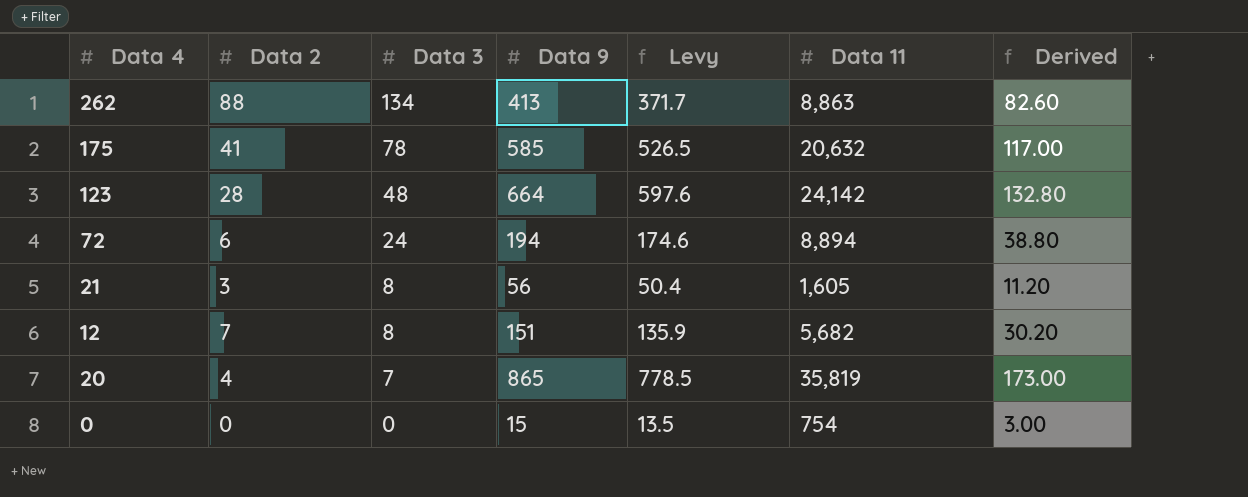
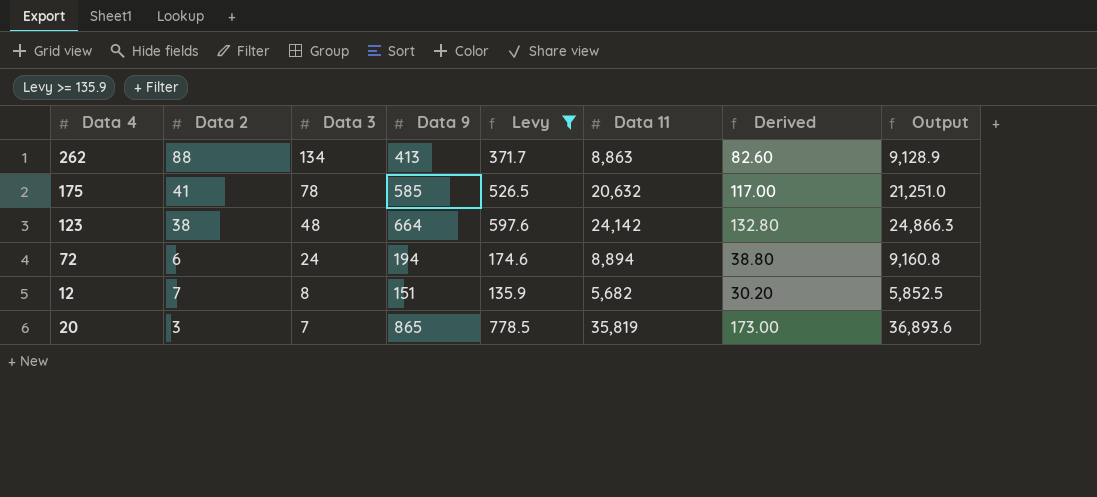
filter: none -> Levy >= 135.9
column Output | formula: none -> [Data 11] * 1.03
123 | Data 2: 28 -> 38
20 | Data 2: 4 -> 3

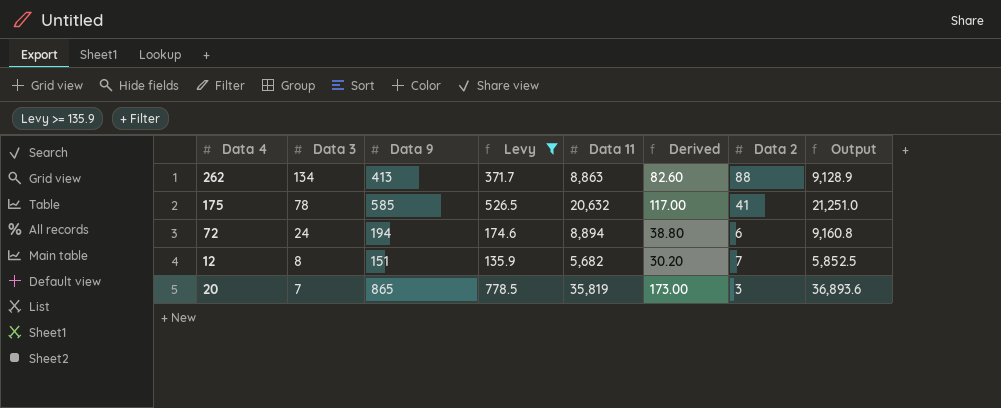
column Data 2 | position: 2 -> 7
row 123: 38 | 48 | 664 | 597.6 | 24,142 | 132.80 | 24,866.3 -> none

